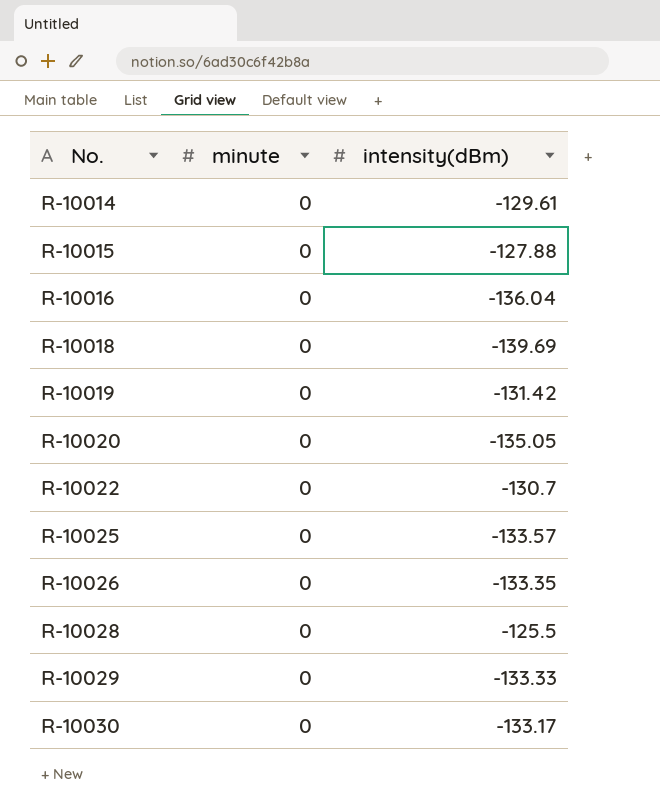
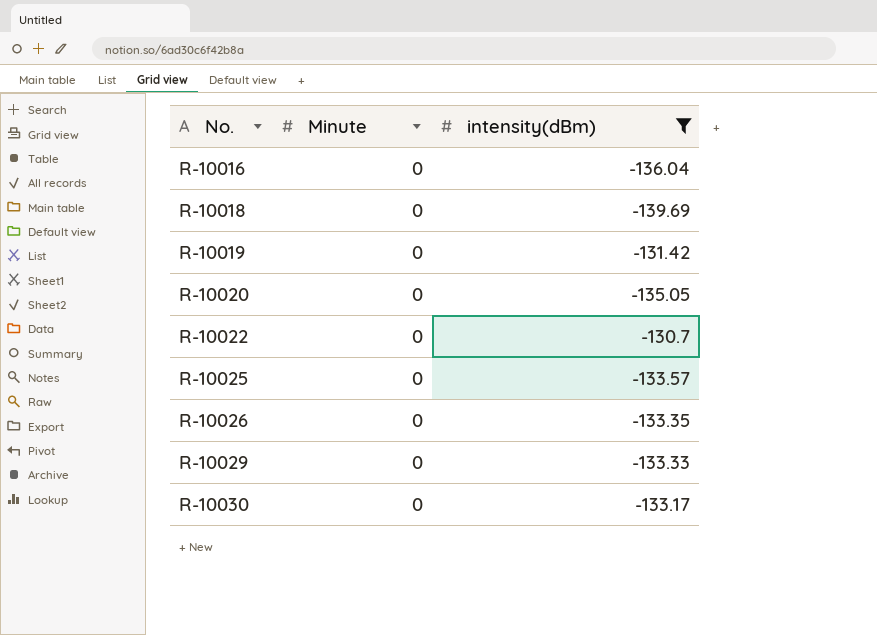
filter: none -> intensity(dBm) <= -130.7
column name: minute -> Minute

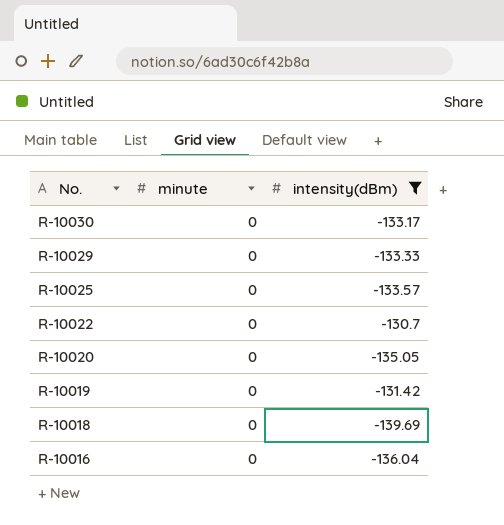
row order: No. ascending -> No. descending
column name: Minute -> minute
row R-10026: 0 | -133.35 -> none

